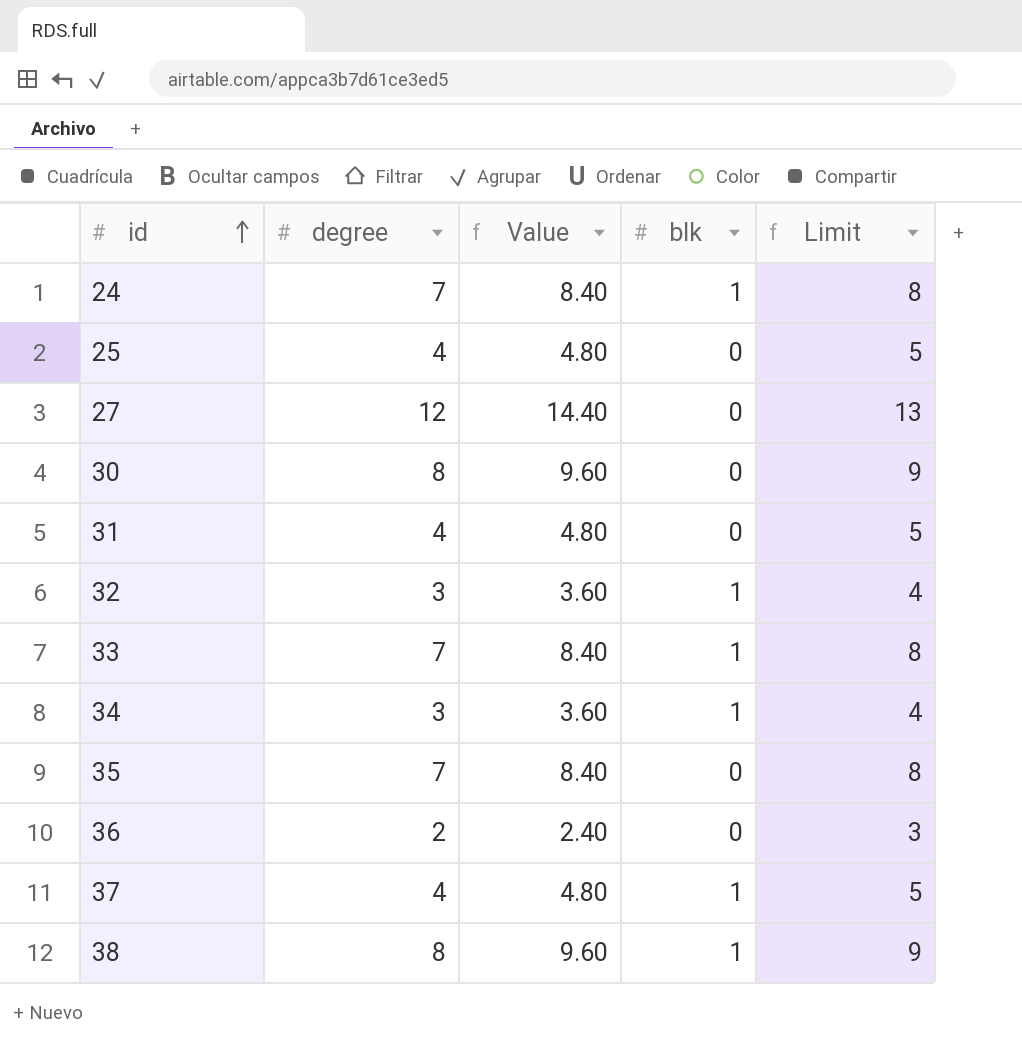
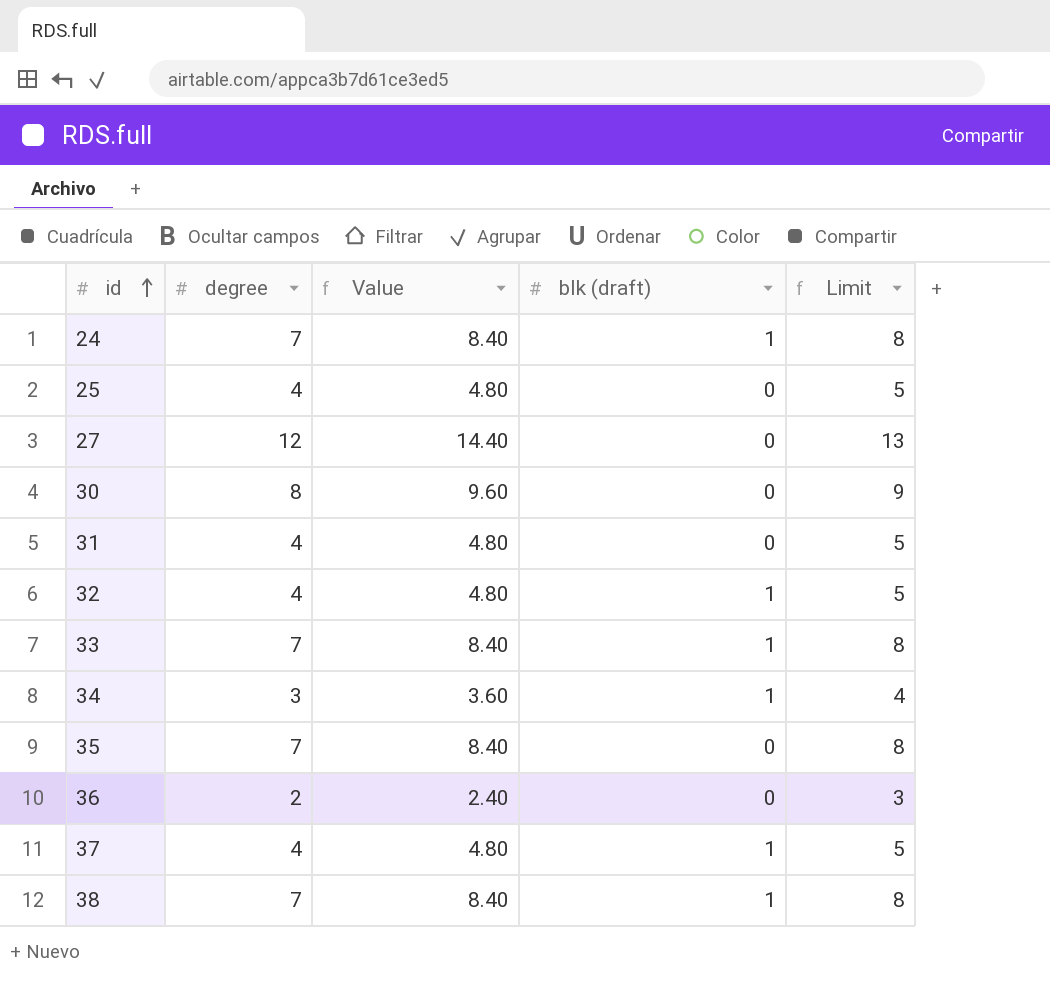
column name: blk -> blk (draft)
32 | degree: 3 -> 4
32 | Value: 3.60 -> 4.80
32 | Limit: 4 -> 5
38 | degree: 8 -> 7
38 | Value: 9.60 -> 8.40
38 | Limit: 9 -> 8

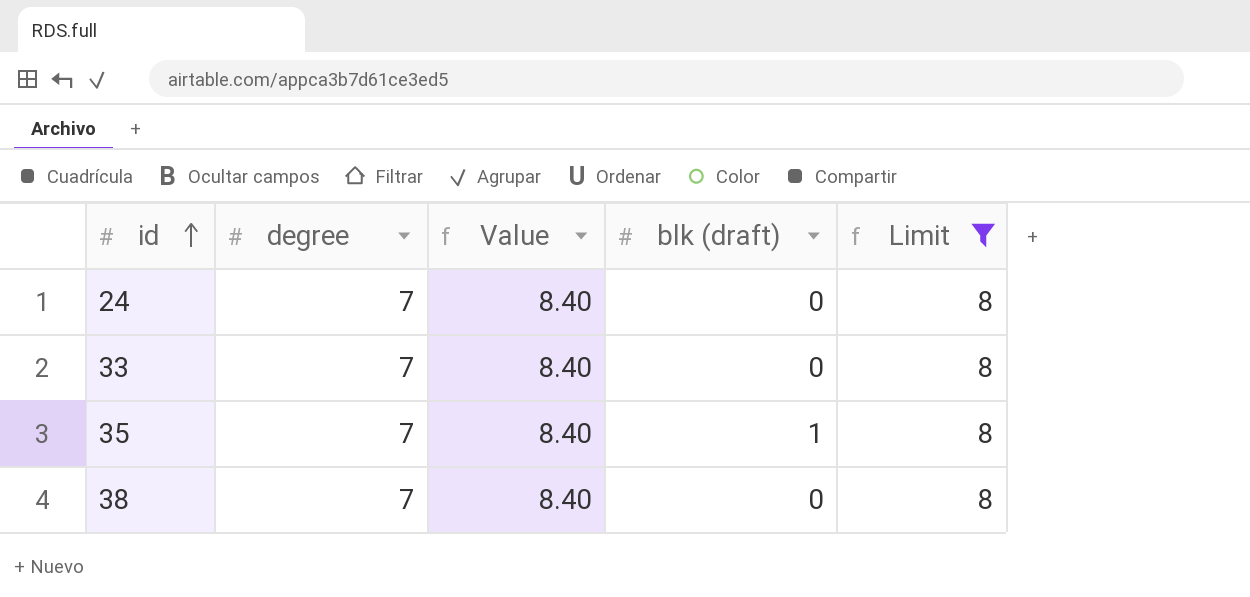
filter: none -> Limit = 8
24 | blk (draft): 1 -> 0
33 | blk (draft): 1 -> 0
35 | blk (draft): 0 -> 1
38 | blk (draft): 1 -> 0

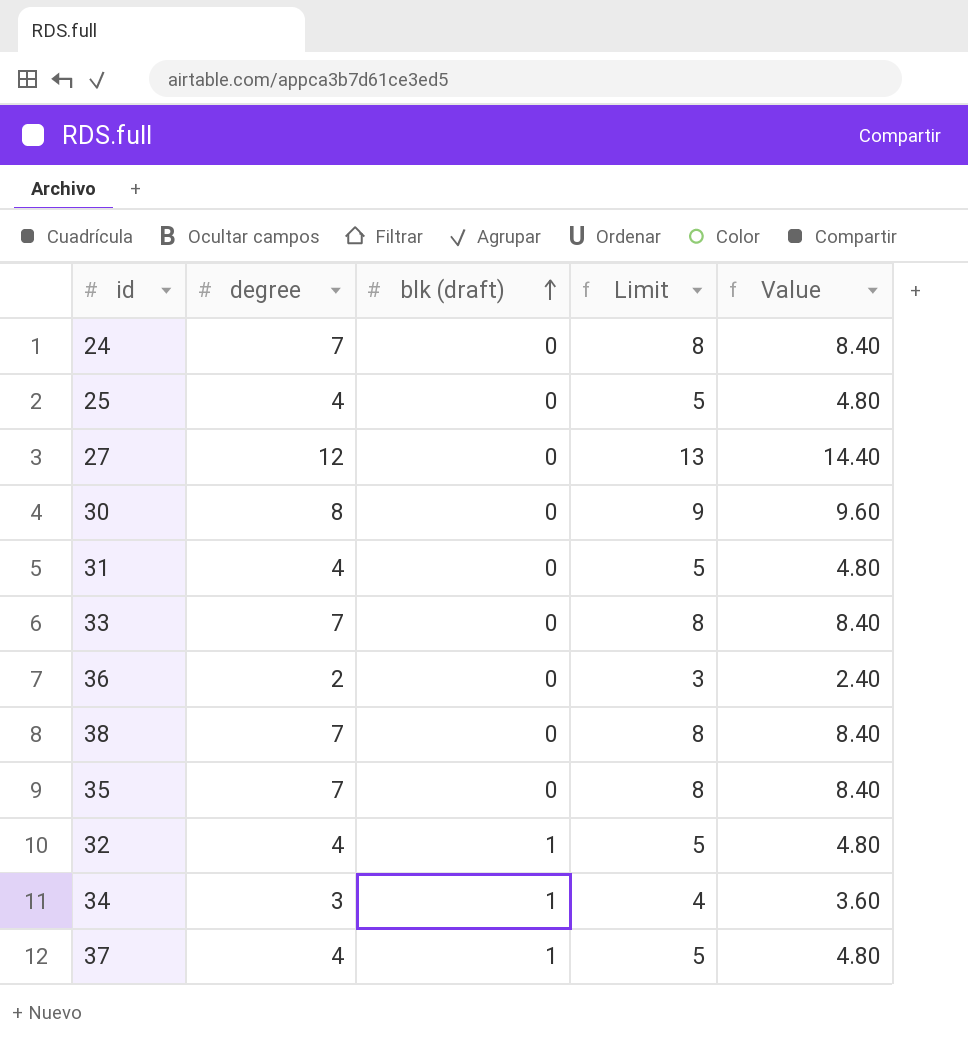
filter: Limit = 8 -> none
row order: id ascending -> blk (draft) ascending
column Value | position: 3 -> 5
35 | blk (draft): 1 -> 0

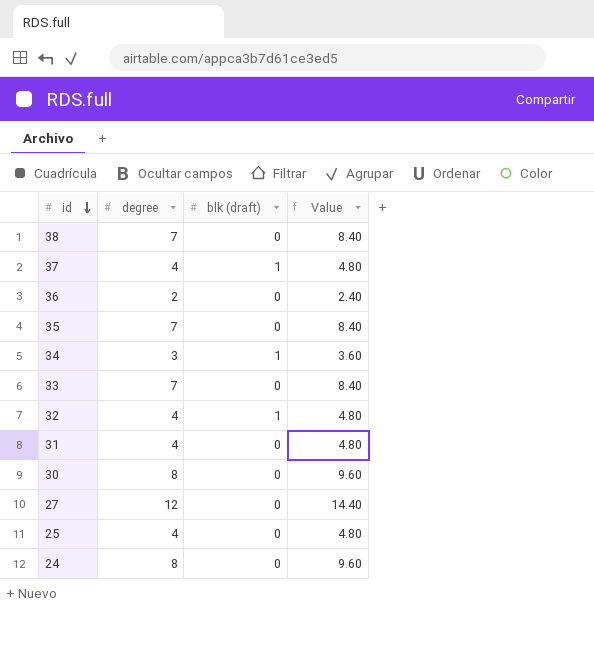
row order: blk (draft) ascending -> id descending
column Limit | formula: [degree] + 1 -> none
24 | degree: 7 -> 8
24 | Value: 8.40 -> 9.60

